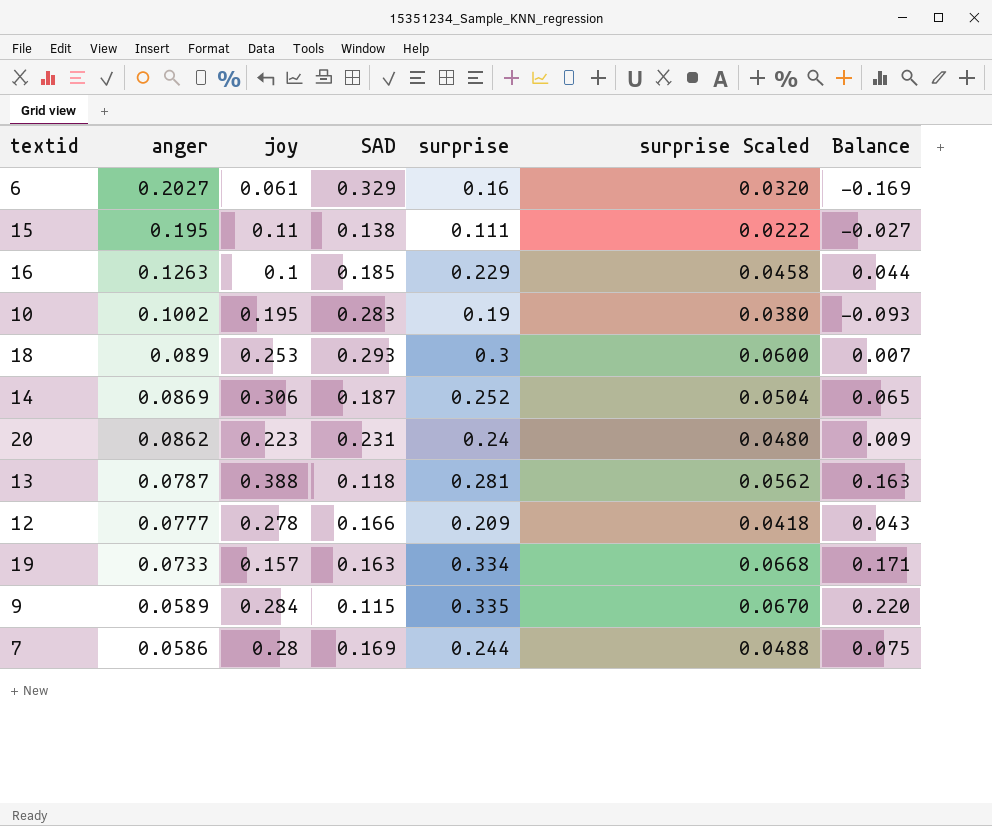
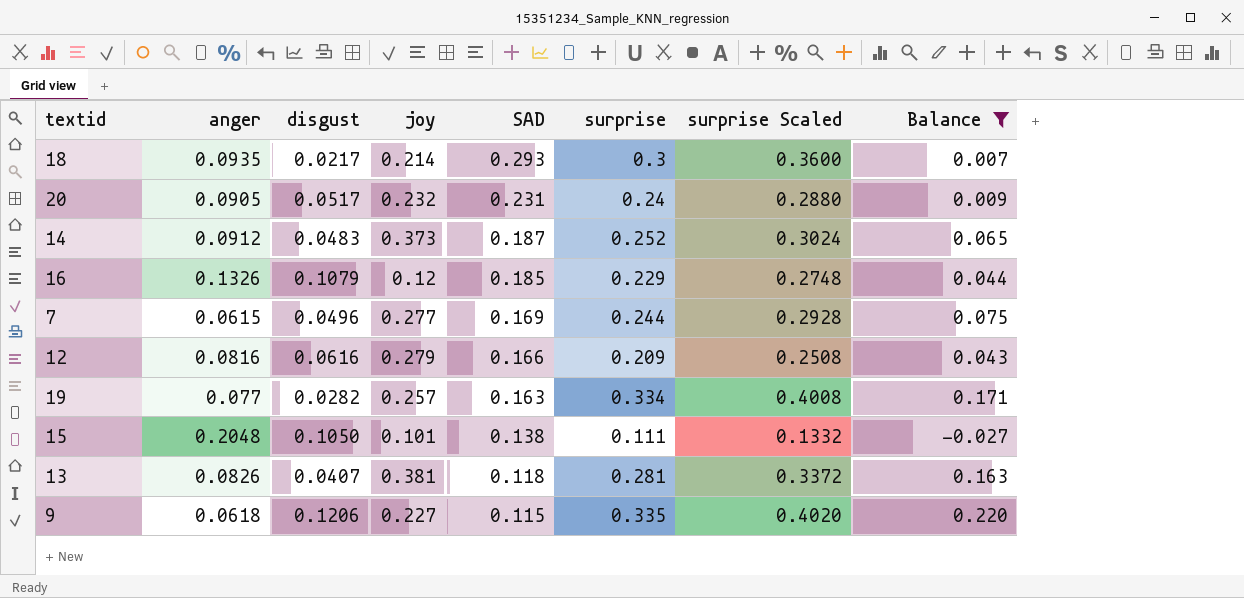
filter: none -> Balance >= -0.027
row order: anger descending -> SAD descending
column disgust | position: none -> 3
column surprise Scaled | formula: [surprise] * 0.2 -> [surprise] * 1.2
18 | anger: 0.089 -> 0.0935
18 | joy: 0.253 -> 0.214
20 | anger: 0.0862 -> 0.0905
20 | joy: 0.223 -> 0.232
14 | anger: 0.0869 -> 0.0912
14 | joy: 0.306 -> 0.373
16 | anger: 0.1263 -> 0.1326
16 | joy: 0.1 -> 0.12
7 | anger: 0.0586 -> 0.0615
7 | joy: 0.28 -> 0.277
12 | anger: 0.0777 -> 0.0816
12 | joy: 0.278 -> 0.279
19 | anger: 0.0733 -> 0.077
19 | joy: 0.157 -> 0.257
15 | anger: 0.195 -> 0.2048
15 | joy: 0.11 -> 0.101
13 | anger: 0.0787 -> 0.0826
13 | joy: 0.388 -> 0.381
9 | anger: 0.0589 -> 0.0618
9 | joy: 0.284 -> 0.227

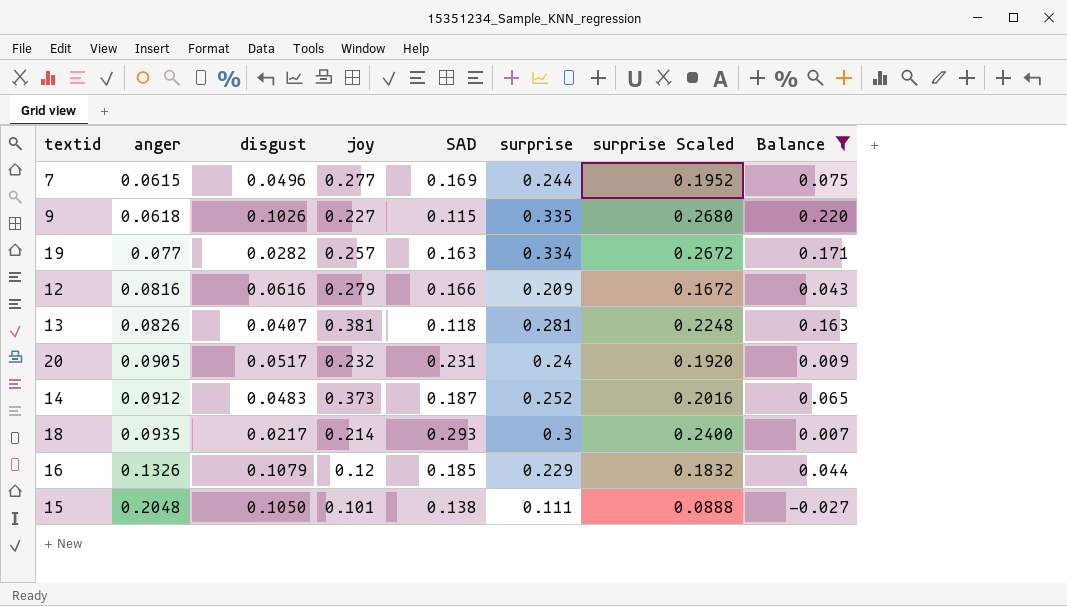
row order: SAD descending -> anger ascending
column surprise Scaled | formula: [surprise] * 1.2 -> [surprise] * 0.8
9 | disgust: 0.1206 -> 0.1026

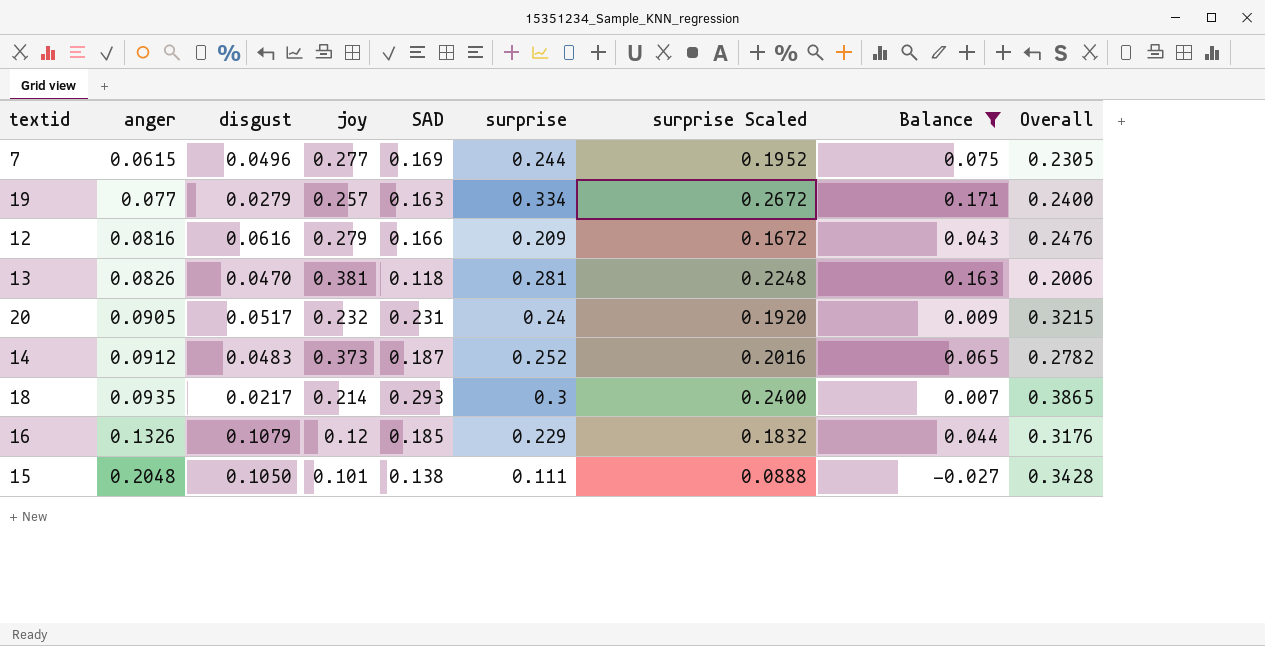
column Overall | formula: none -> [anger] + [SAD]
row 9: 0.0618 | 0.1026 | 0.227 | 0.115 | 0.335 | 0.2680 | 0.220 -> none
19 | disgust: 0.0282 -> 0.0279
13 | disgust: 0.0407 -> 0.0470

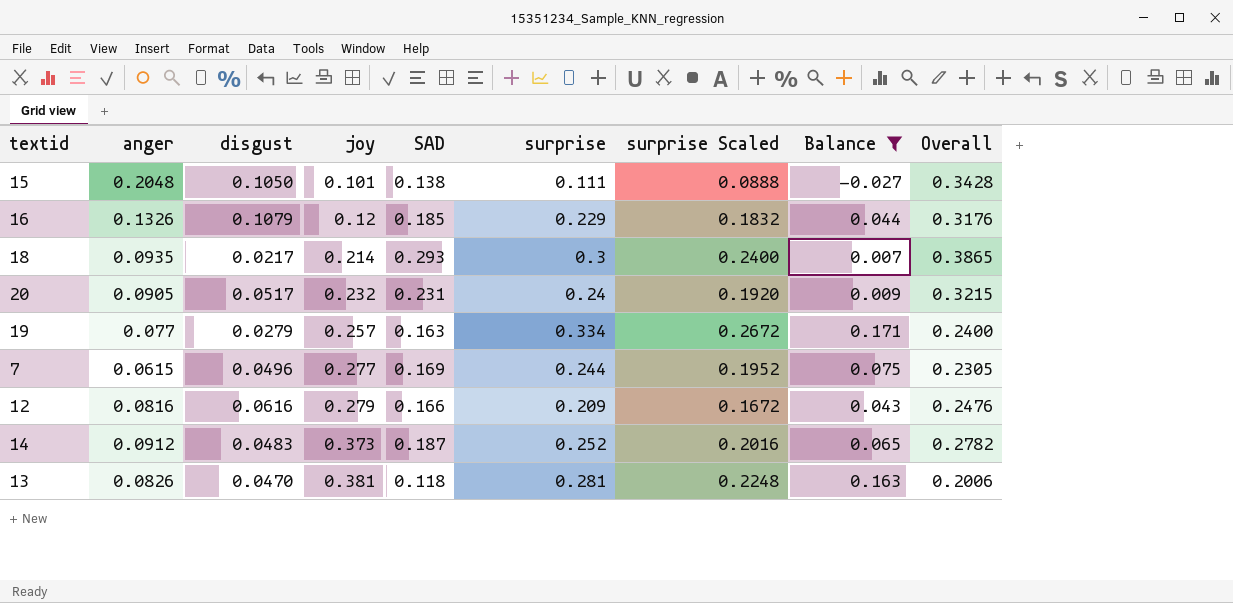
row order: anger ascending -> joy ascending

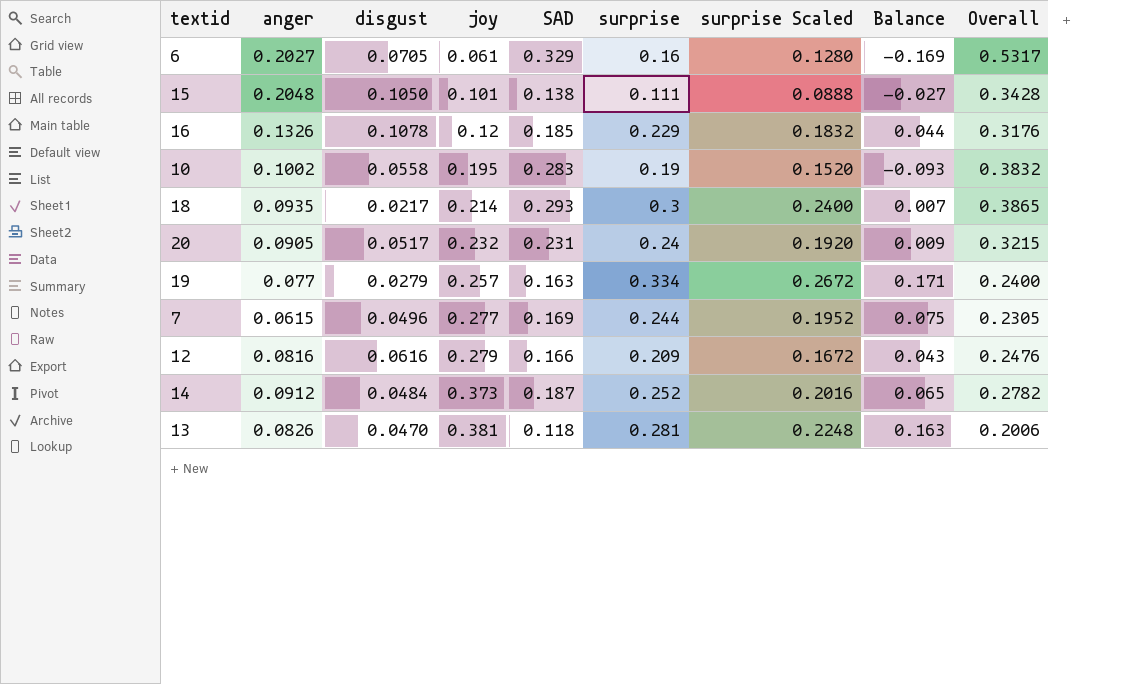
filter: Balance >= -0.027 -> none
16 | disgust: 0.1079 -> 0.1078
14 | disgust: 0.0483 -> 0.0484

